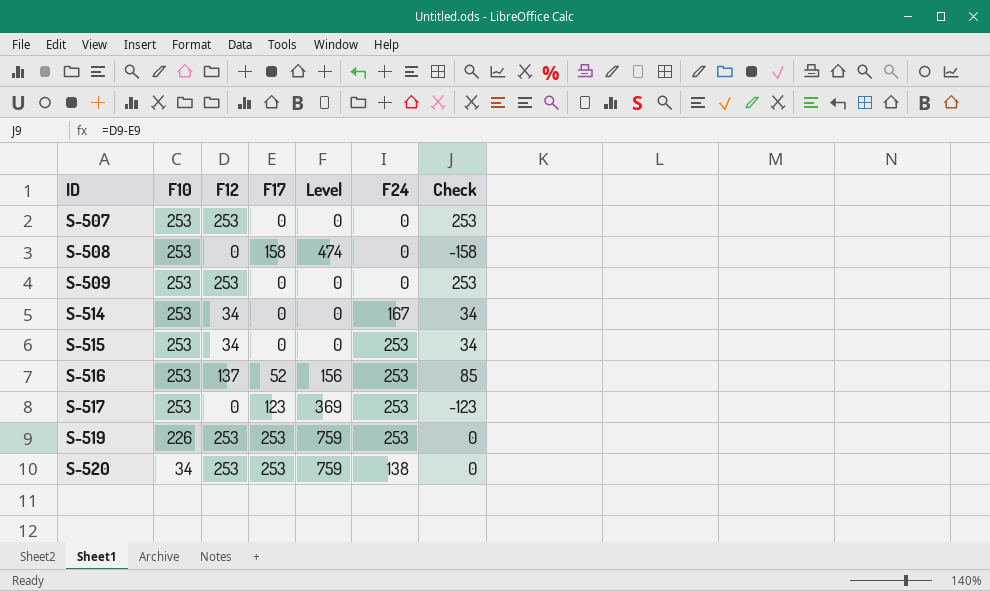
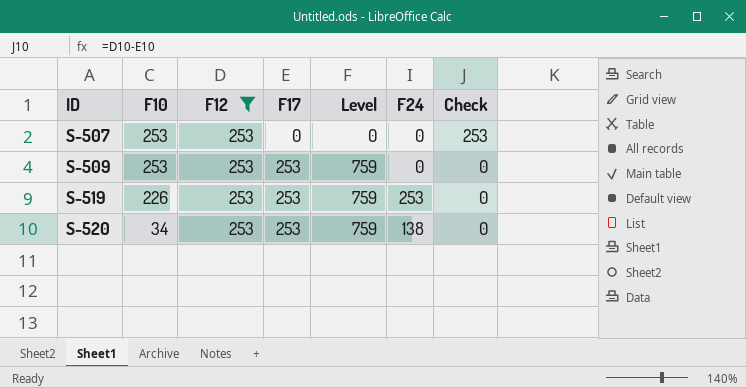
filter: none -> F12 = 253
S-509 | F17: 0 -> 253
S-509 | Level: 0 -> 759
S-509 | Check: 253 -> 0

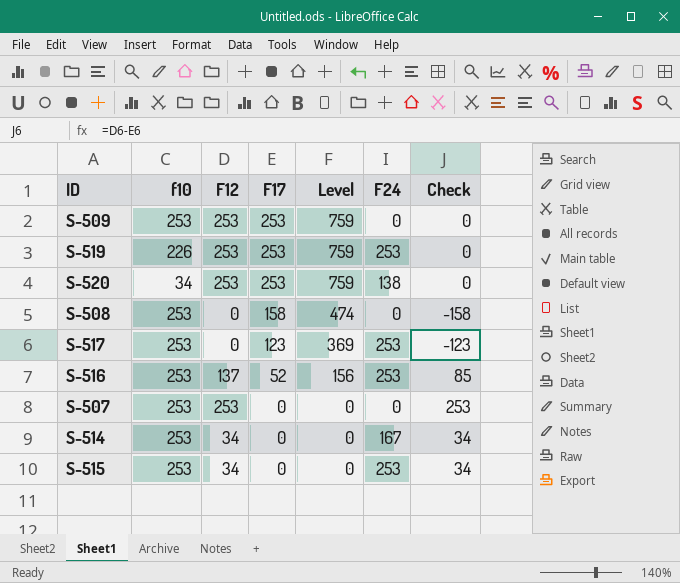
filter: F12 = 253 -> none
row order: ID ascending -> F17 descending
column name: F10 -> f10

